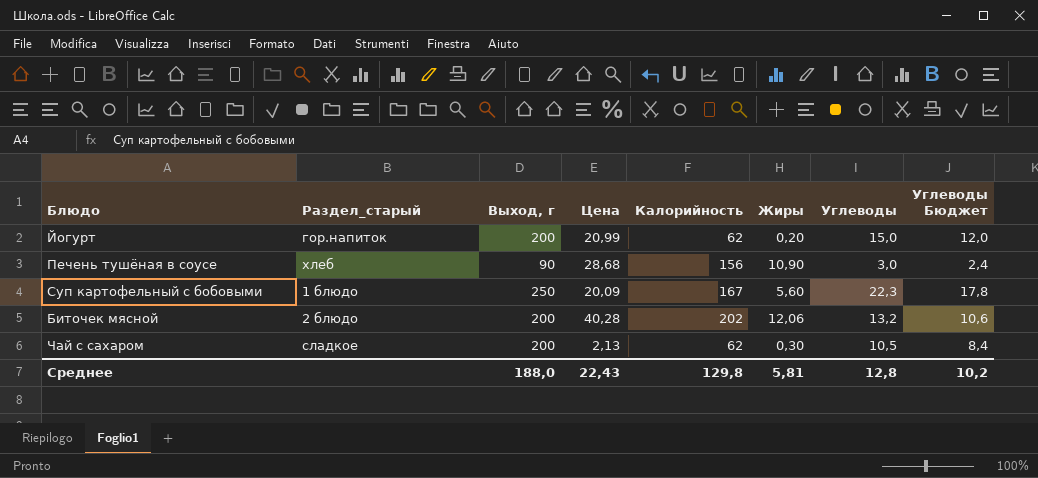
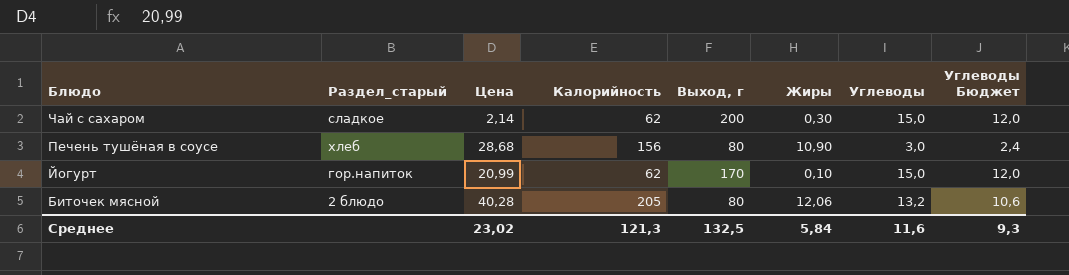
row order: none -> Блюдо descending
column Выход, г | position: 3 -> 5
row Суп картофельный с бобовыми: 1 блюдо | 250 | 20,09 | 167 | 5,60 | 22,3 | 17,8 -> none
Чай с сахаром | Цена: 2,13 -> 2,14
Чай с сахаром | Углеводы: 10,5 -> 15,0
Чай с сахаром | Углеводы Бюджет: 8,4 -> 12,0
Печень тушёная в соусе | Выход, г: 90 -> 80
Йогурт | Выход, г: 200 -> 170
Йогурт | Жиры: 0,20 -> 0,10
Биточек мясной | Калорийность: 202 -> 205
Биточек мясной | Выход, г: 200 -> 80
Среднее | Цена: 22,43 -> 23,02
Среднее | Калорийность: 129,8 -> 121,3
Среднее | Выход, г: 188,0 -> 132,5
Среднее | Жиры: 5,81 -> 5,84
Среднее | Углеводы: 12,8 -> 11,6
Среднее | Углеводы Бюджет: 10,2 -> 9,3

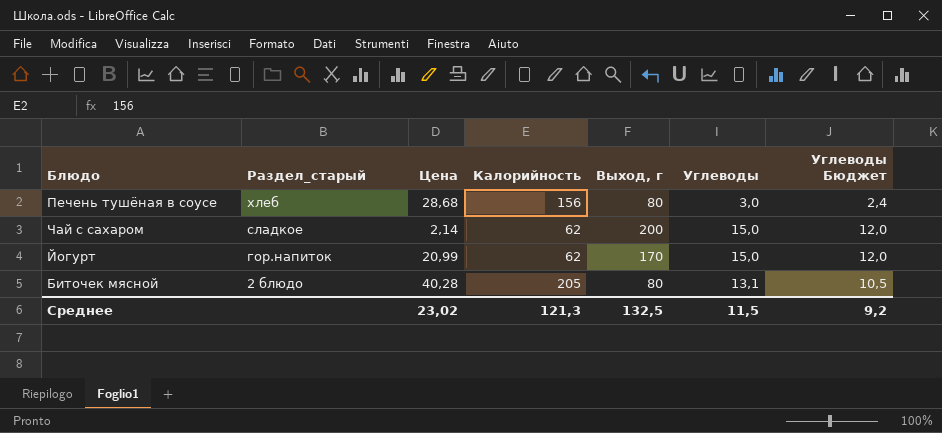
row order: Блюдо descending -> Раздел_старый descending
column Жиры | position: 6 -> none
Биточек мясной | Углеводы: 13,2 -> 13,1
Биточек мясной | Углеводы Бюджет: 10,6 -> 10,5
Среднее | Углеводы: 11,6 -> 11,5
Среднее | Углеводы Бюджет: 9,3 -> 9,2

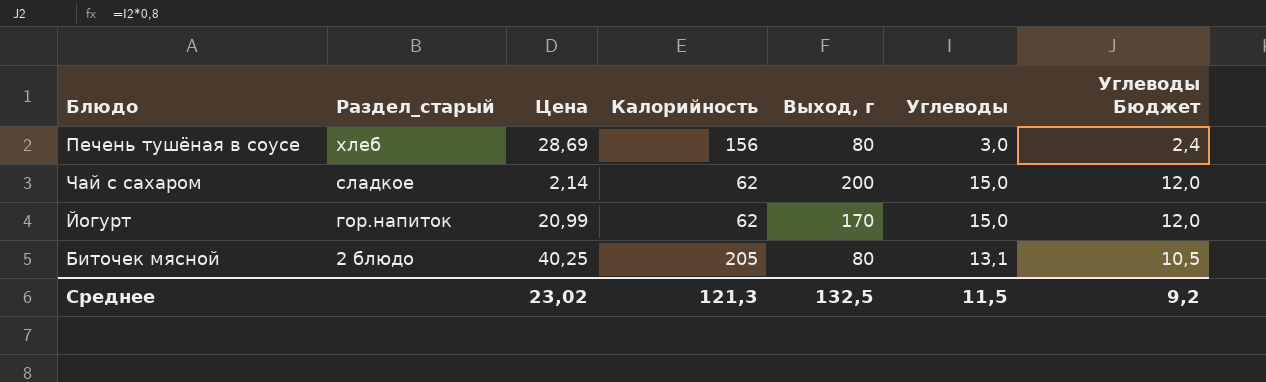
Печень тушёная в соусе | Цена: 28,68 -> 28,69
Биточек мясной | Цена: 40,28 -> 40,25

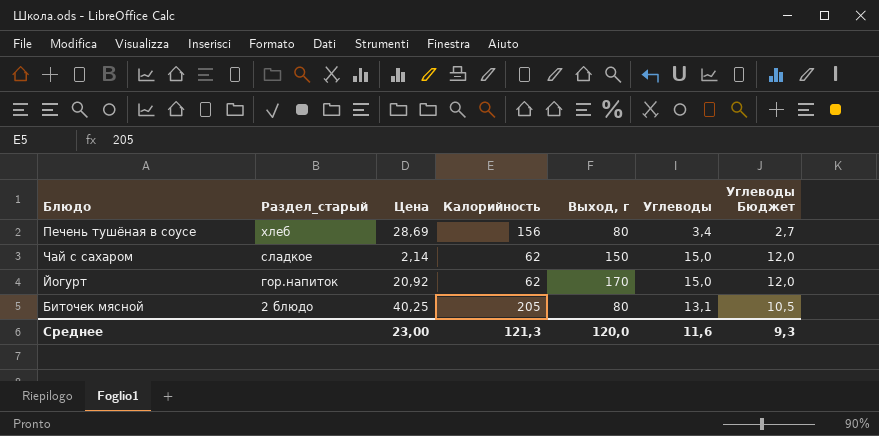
Печень тушёная в соусе | Углеводы: 3,0 -> 3,4
Печень тушёная в соусе | Углеводы Бюджет: 2,4 -> 2,7
Чай с сахаром | Выход, г: 200 -> 150
Йогурт | Цена: 20,99 -> 20,92
Среднее | Цена: 23,02 -> 23,00
Среднее | Выход, г: 132,5 -> 120,0
Среднее | Углеводы: 11,5 -> 11,6
Среднее | Углеводы Бюджет: 9,2 -> 9,3

